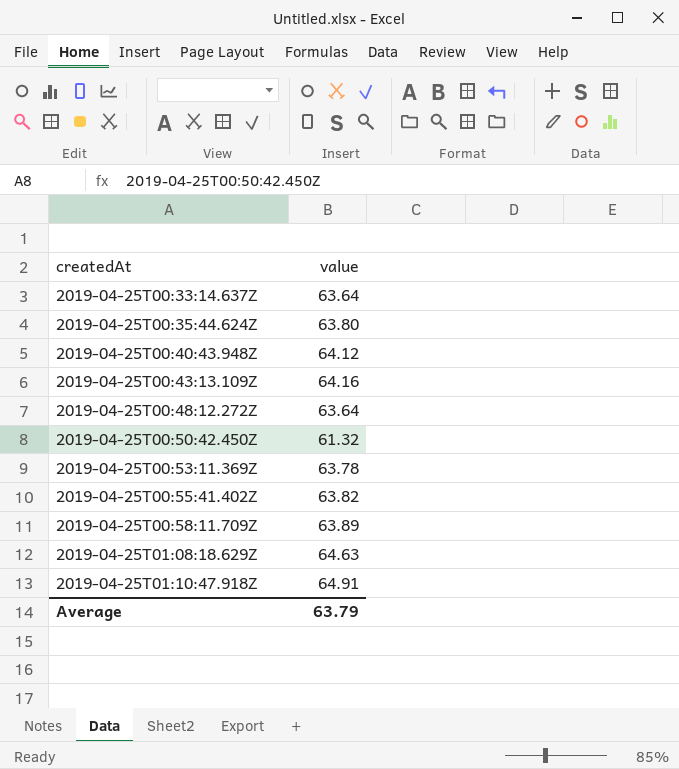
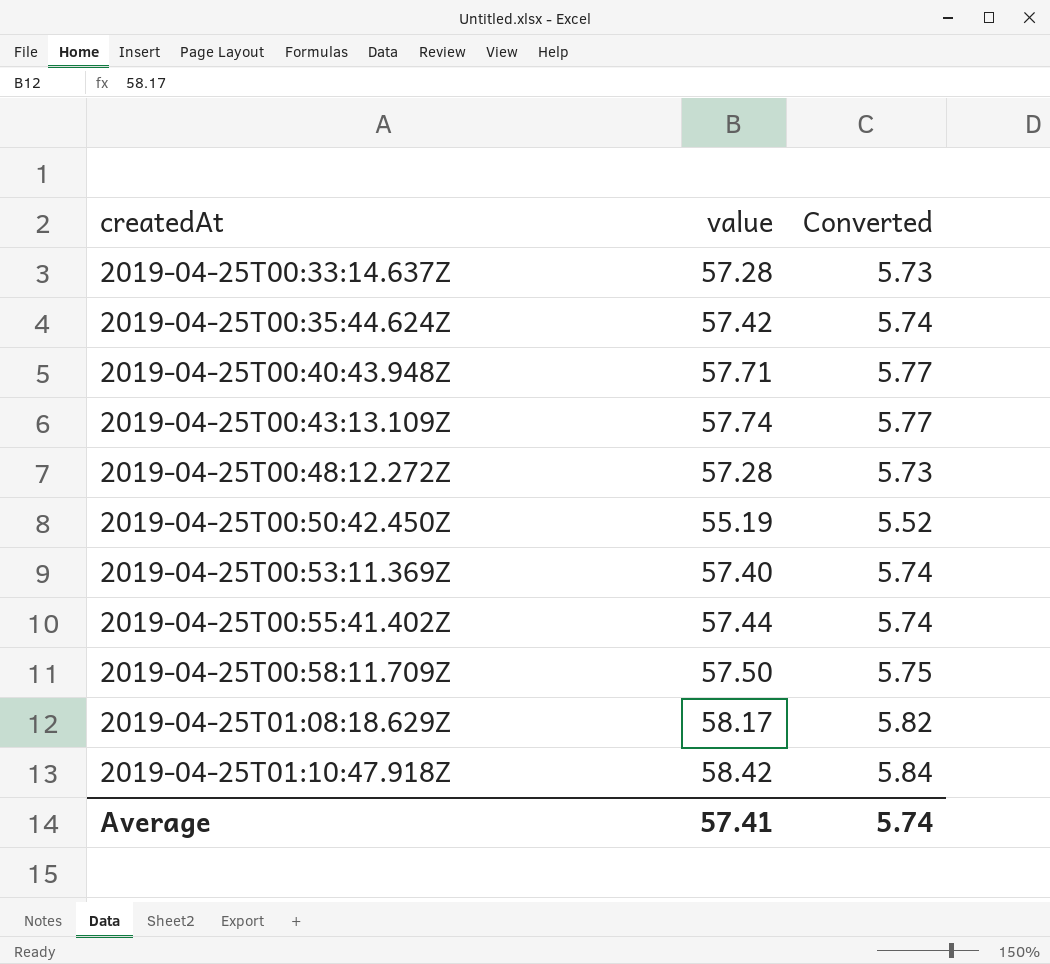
column Converted | formula: none -> [value] * 0.1
2019-04-25T00:33:14.637Z | value: 63.64 -> 57.28
2019-04-25T00:35:44.624Z | value: 63.80 -> 57.42
2019-04-25T00:40:43.948Z | value: 64.12 -> 57.71
2019-04-25T00:43:13.109Z | value: 64.16 -> 57.74
2019-04-25T00:48:12.272Z | value: 63.64 -> 57.28
2019-04-25T00:50:42.450Z | value: 61.32 -> 55.19
2019-04-25T00:53:11.369Z | value: 63.78 -> 57.40
2019-04-25T00:55:41.402Z | value: 63.82 -> 57.44
2019-04-25T00:58:11.709Z | value: 63.89 -> 57.50
2019-04-25T01:08:18.629Z | value: 64.63 -> 58.17
2019-04-25T01:10:47.918Z | value: 64.91 -> 58.42
Average | value: 63.79 -> 57.41

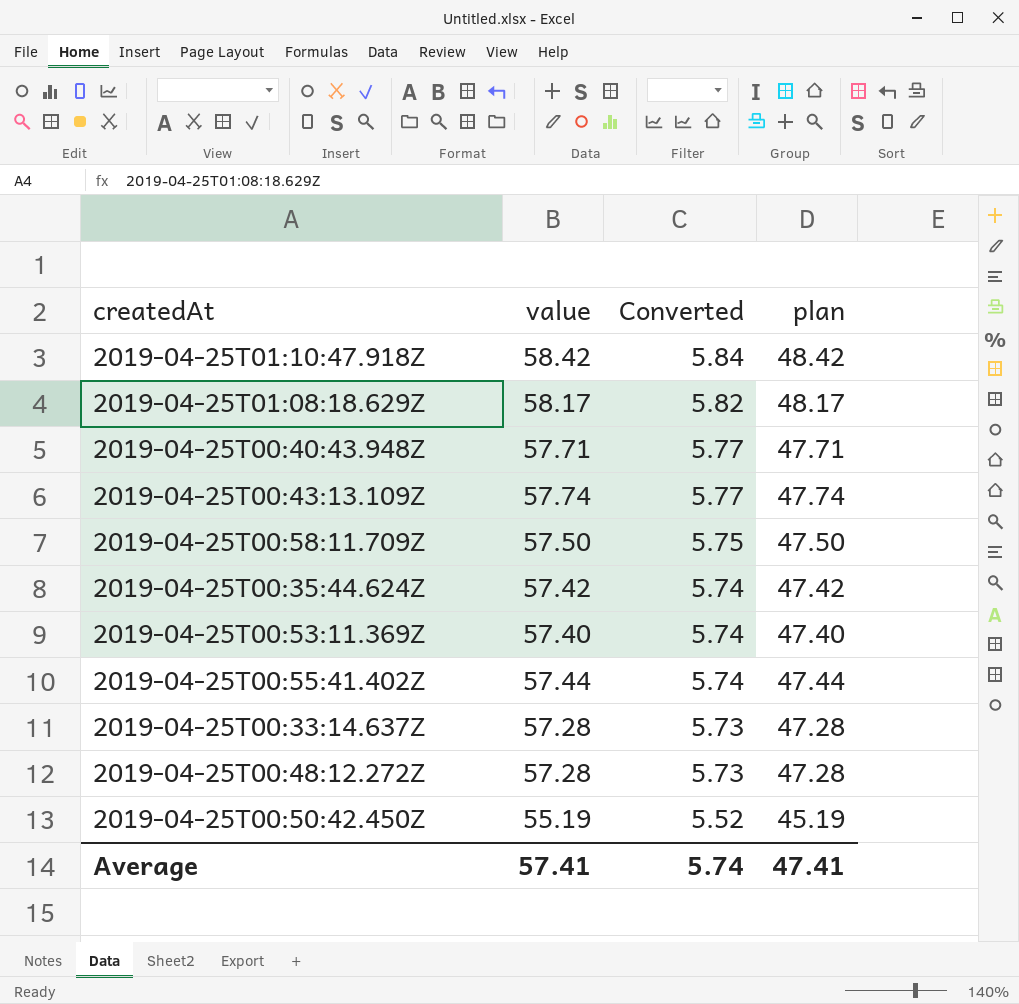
row order: createdAt ascending -> Converted descending
column plan | formula: none -> [value] - 10

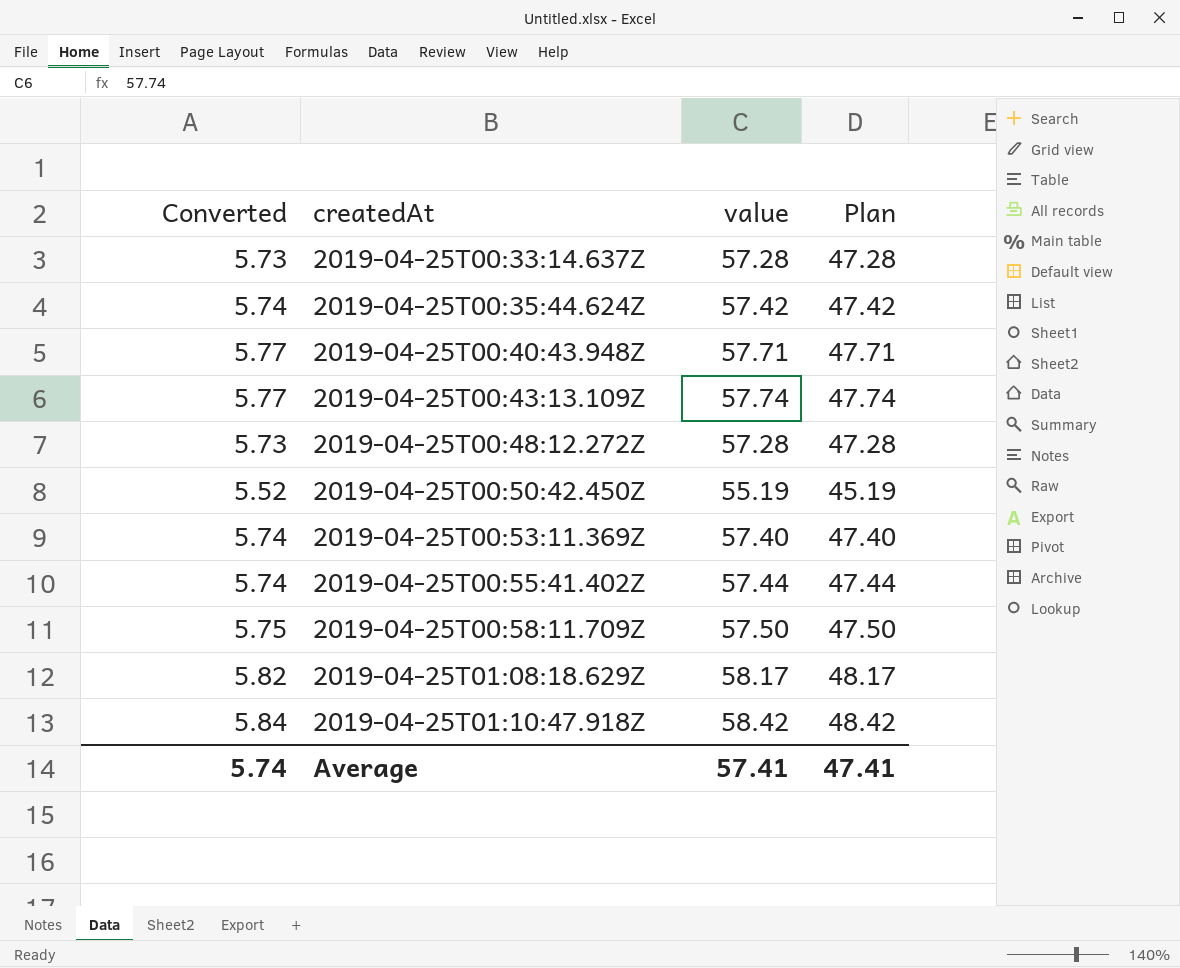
row order: Converted descending -> createdAt ascending
column Converted | position: 3 -> 1
column name: plan -> Plan

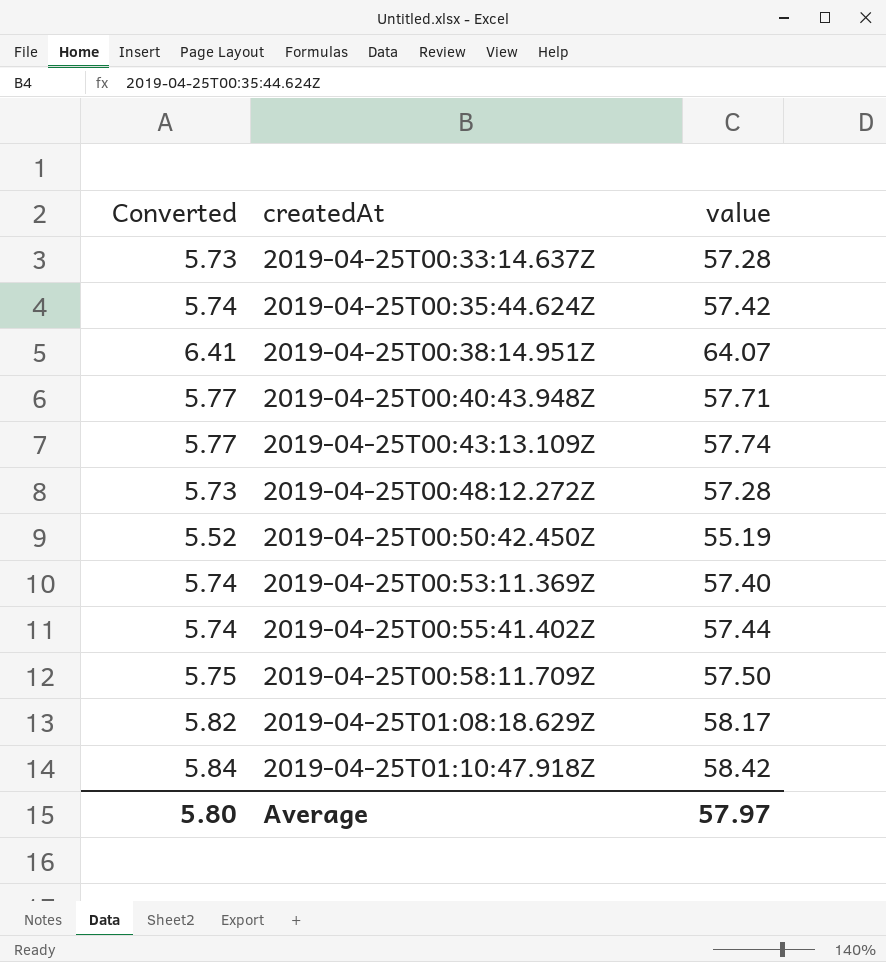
column Plan | formula: [value] - 10 -> none
row 2019-04-25T00:38:14.951Z: none -> 6.41 | 64.07
Average | Converted: 5.74 -> 5.80
Average | value: 57.41 -> 57.97

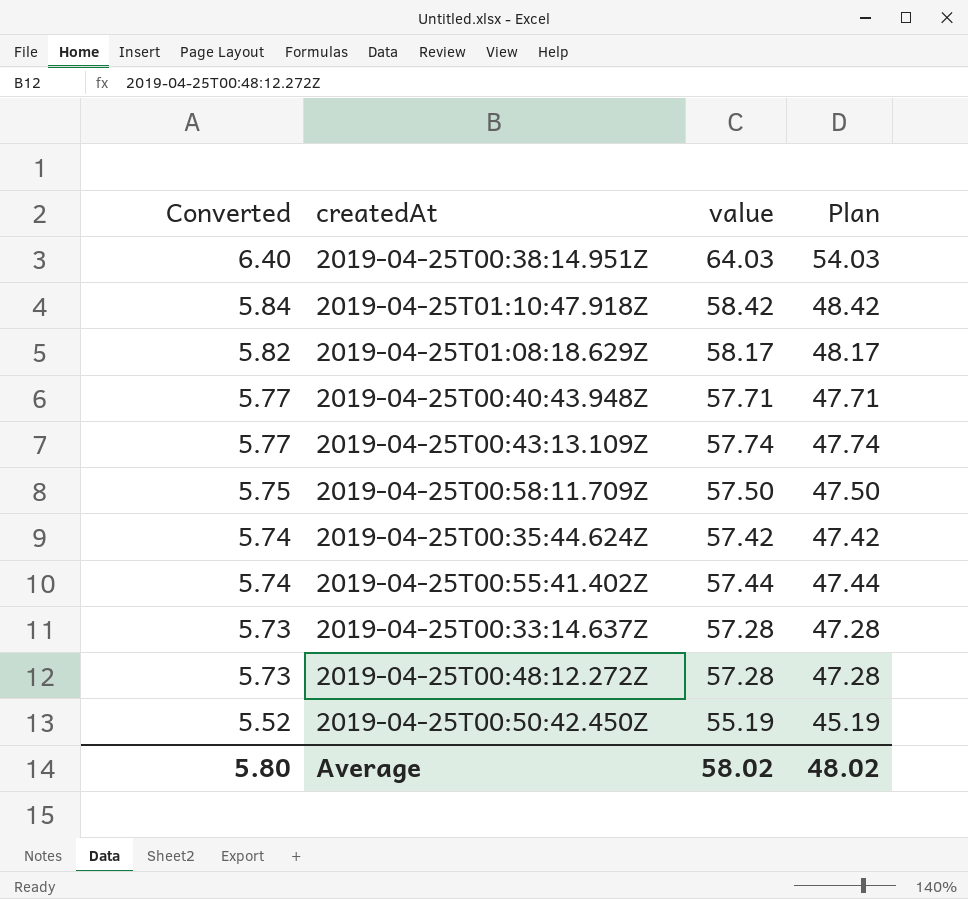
row order: createdAt ascending -> Converted descending
column Plan | formula: none -> [value] - 10
row 2019-04-25T00:53:11.369Z: 5.74 | 57.40 -> none
2019-04-25T00:38:14.951Z | Converted: 6.41 -> 6.40
2019-04-25T00:38:14.951Z | value: 64.07 -> 64.03
Average | value: 57.97 -> 58.02

